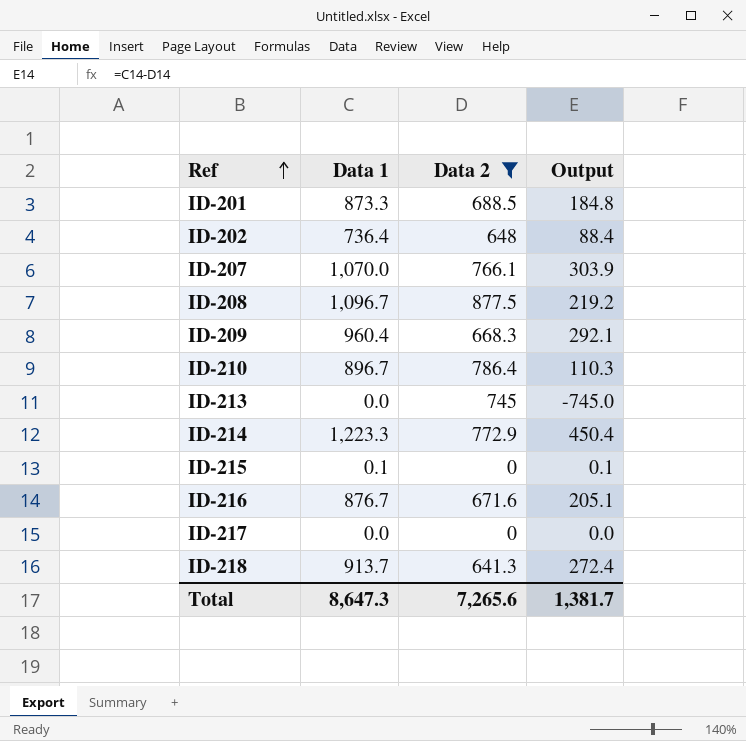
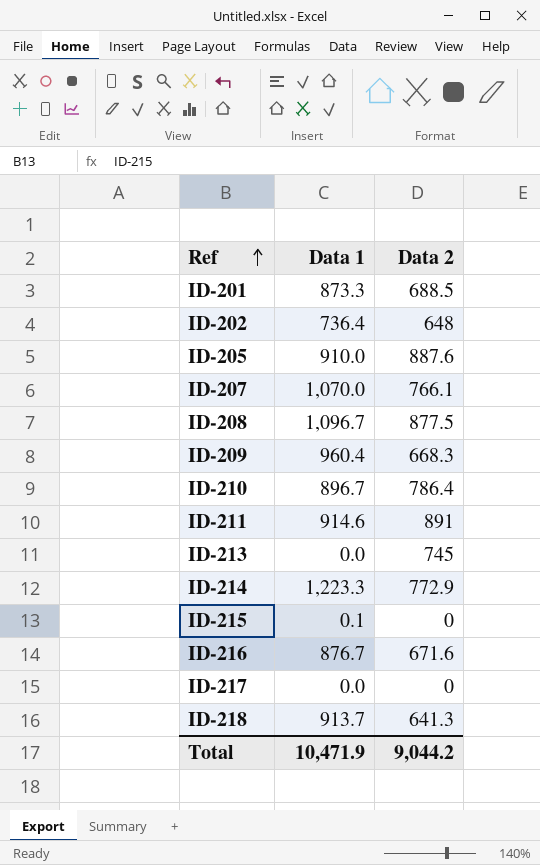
filter: Data 2 <= 877.5 -> none
column Output | formula: [Data 1] - [Data 2] -> none
Total | Data 1: 8,647.3 -> 10,471.9
Total | Data 2: 7,265.6 -> 9,044.2

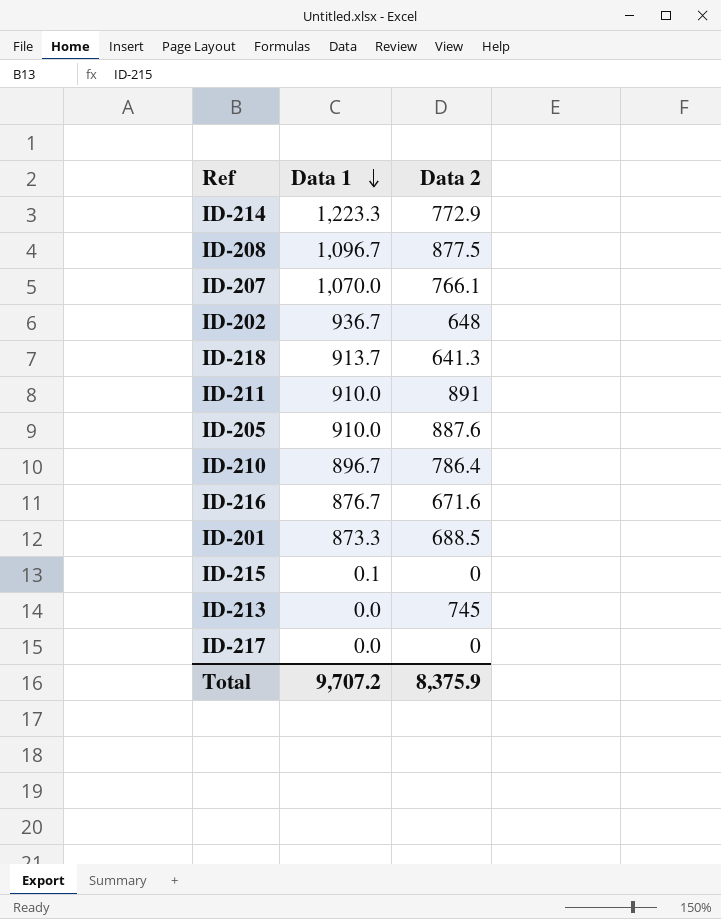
row order: Ref ascending -> Data 1 descending
row ID-209: 960.4 | 668.3 -> none
ID-202 | Data 1: 736.4 -> 936.7
ID-211 | Data 1: 914.6 -> 910.0
Total | Data 1: 10,471.9 -> 9,707.2
Total | Data 2: 9,044.2 -> 8,375.9

